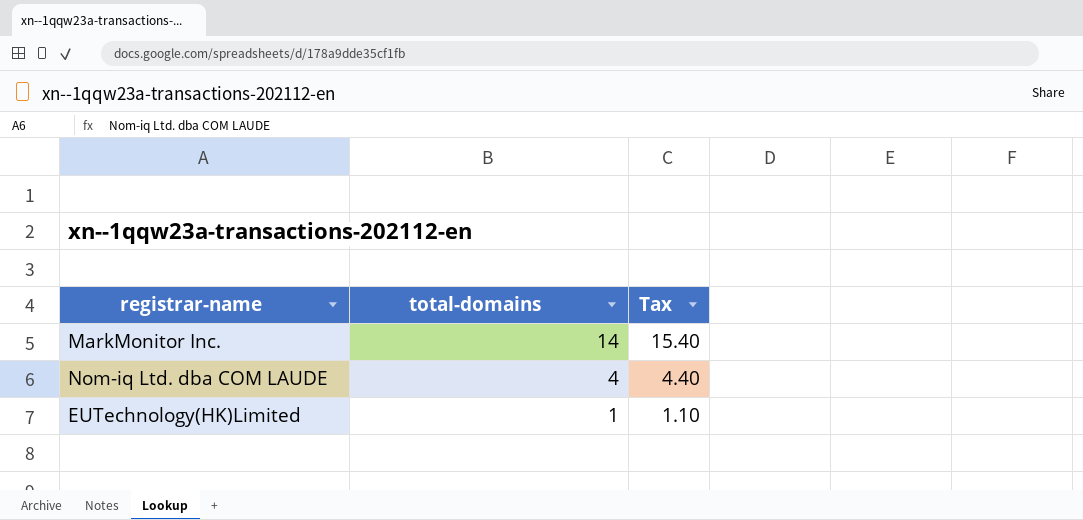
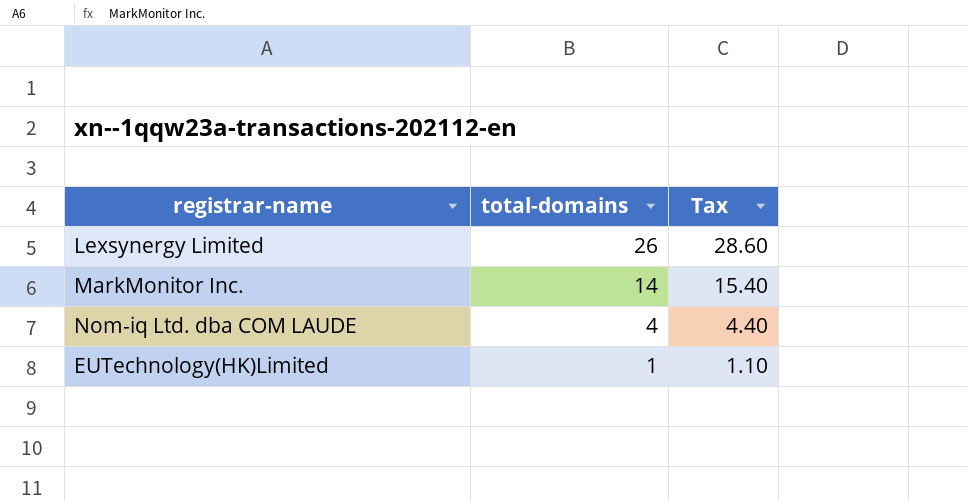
row Lexsynergy Limited: none -> 26 | 28.60

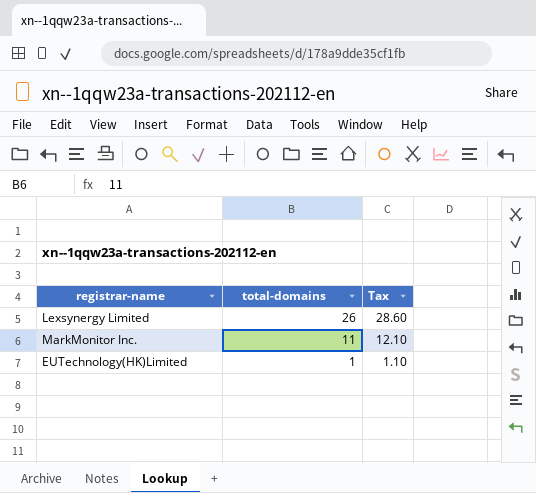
row Nom-iq Ltd. dba COM LAUDE: 4 | 4.40 -> none
MarkMonitor Inc. | total-domains: 14 -> 11
MarkMonitor Inc. | Tax: 15.40 -> 12.10

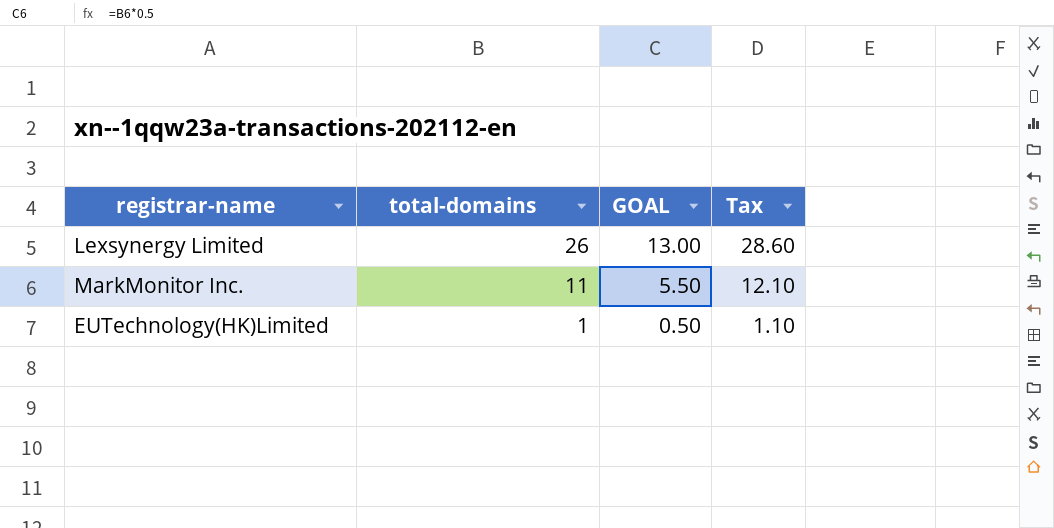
column GOAL | formula: none -> [total-domains] * 0.5

